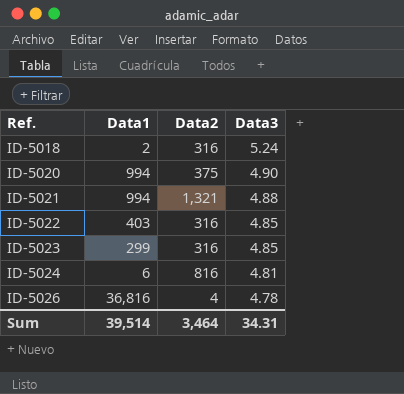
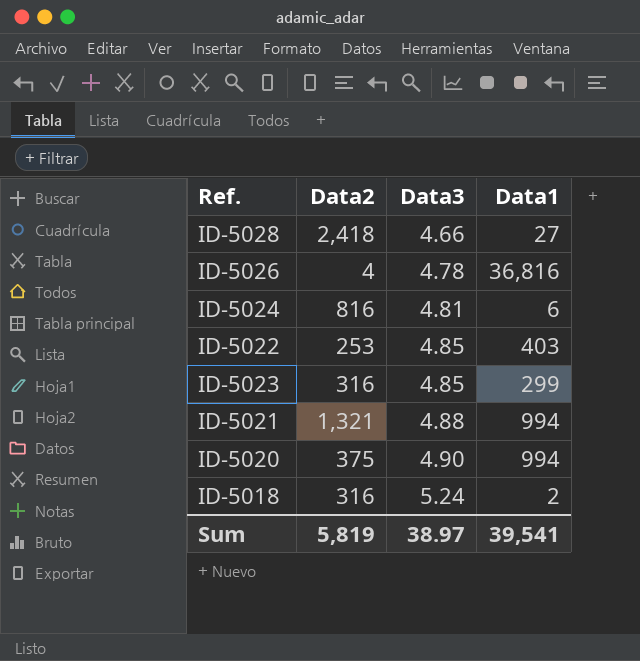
row order: Ref. ascending -> Data3 ascending
column Data1 | position: 2 -> 4
row ID-5028: none -> 2,418 | 4.66 | 27
ID-5022 | Data2: 316 -> 253
Sum | Data2: 3,464 -> 5,819
Sum | Data3: 34.31 -> 38.97
Sum | Data1: 39,514 -> 39,541

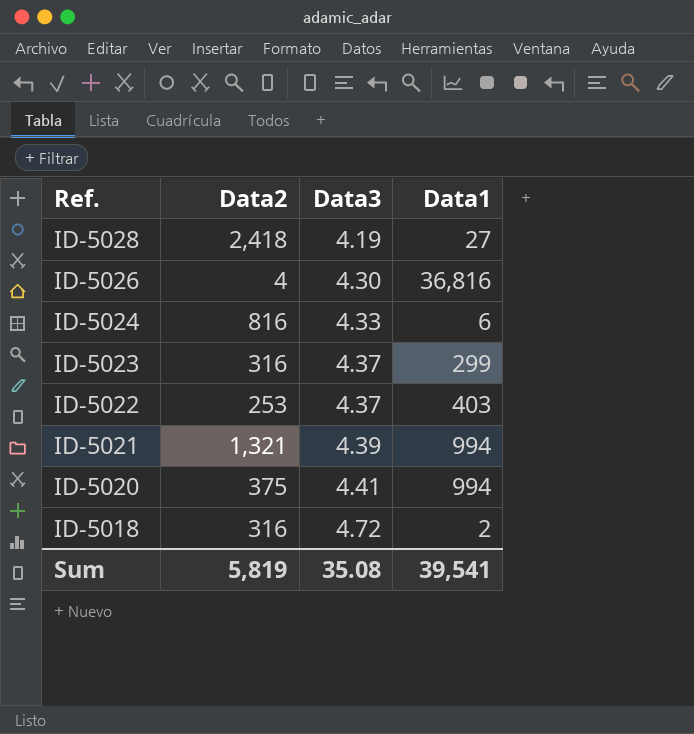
row order: Data3 ascending -> Ref. descending
ID-5028 | Data3: 4.66 -> 4.19
ID-5026 | Data3: 4.78 -> 4.30
ID-5024 | Data3: 4.81 -> 4.33
ID-5023 | Data3: 4.85 -> 4.37
ID-5022 | Data3: 4.85 -> 4.37
ID-5021 | Data3: 4.88 -> 4.39
ID-5020 | Data3: 4.90 -> 4.41
ID-5018 | Data3: 5.24 -> 4.72
Sum | Data3: 38.97 -> 35.08

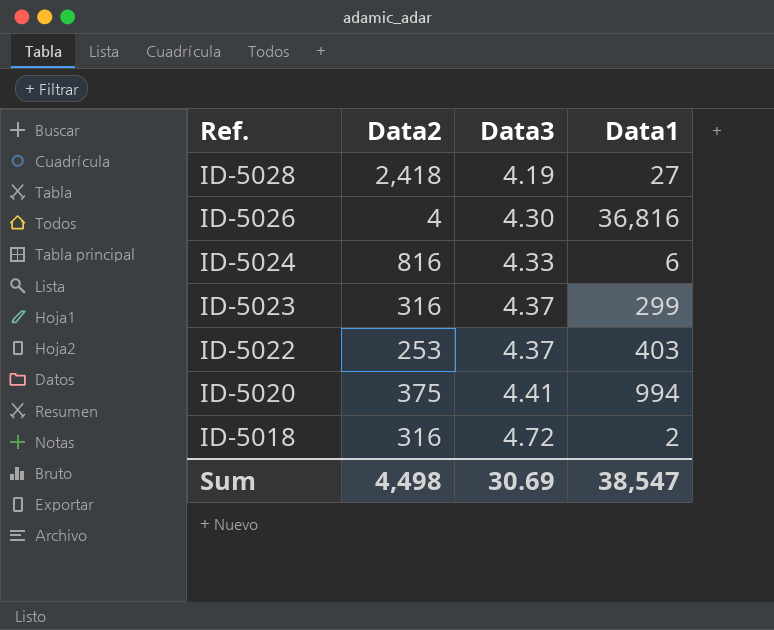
row ID-5021: 1,321 | 4.39 | 994 -> none
Sum | Data2: 5,819 -> 4,498
Sum | Data3: 35.08 -> 30.69
Sum | Data1: 39,541 -> 38,547

